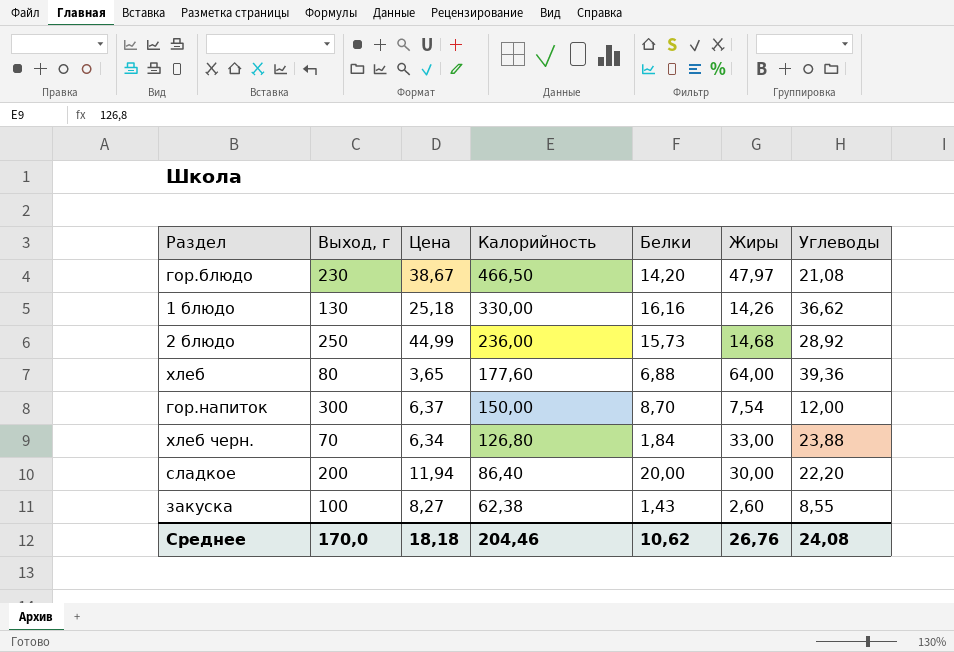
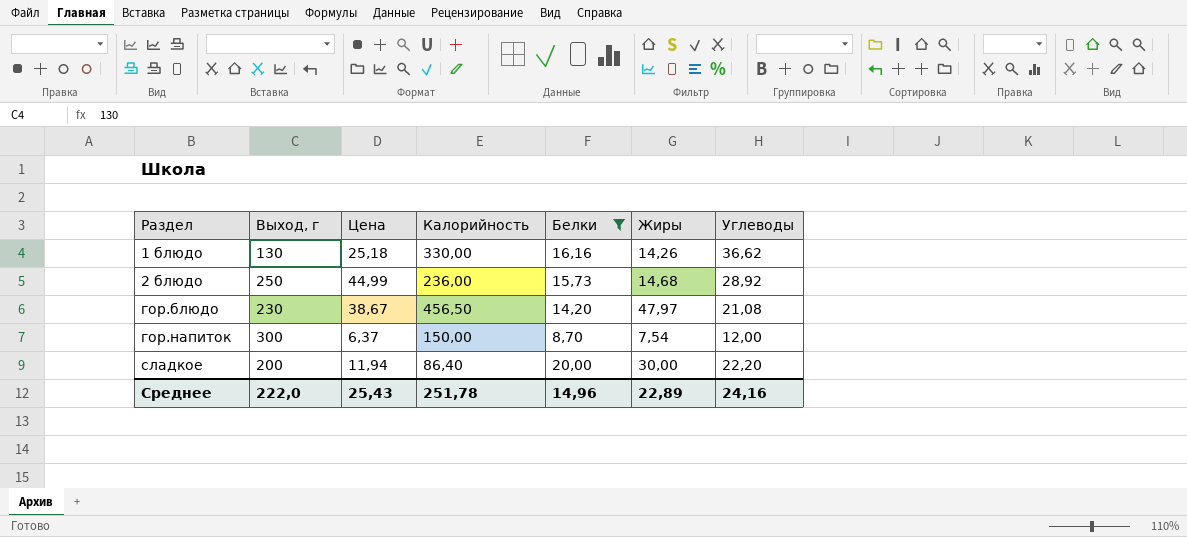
filter: none -> Белки >= 8,70
row order: Калорийность descending -> Раздел ascending
гор.блюдо | Калорийность: 466,50 -> 456,50
Среднее | Выход, г: 170,0 -> 222,0
Среднее | Цена: 18,18 -> 25,43
Среднее | Калорийность: 204,46 -> 251,78
Среднее | Белки: 10,62 -> 14,96
Среднее | Жиры: 26,76 -> 22,89
Среднее | Углеводы: 24,08 -> 24,16

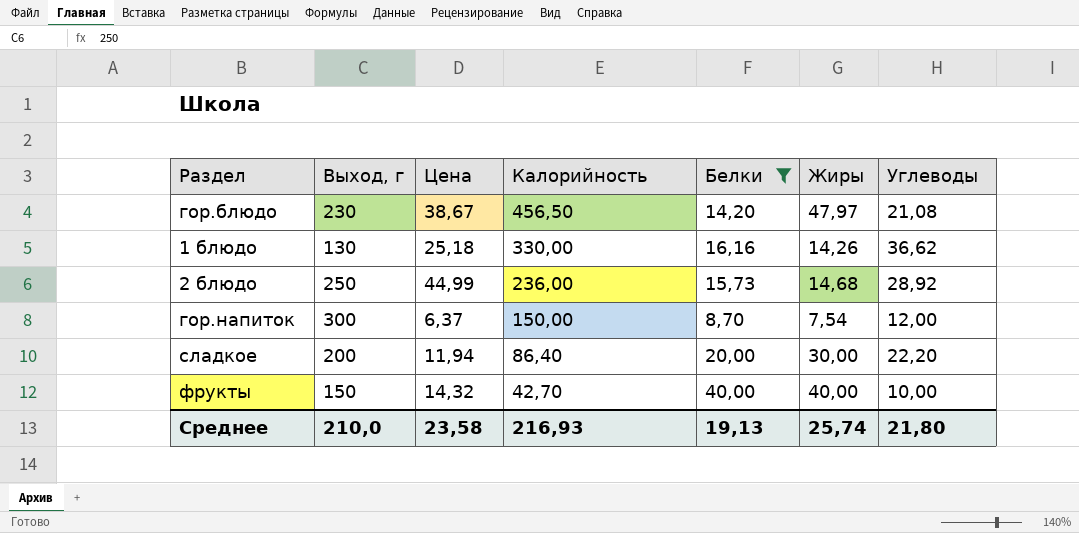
row order: Раздел ascending -> Калорийность descending
row фрукты: none -> 150 | 14,32 | 42,70 | 40,00 | 40,00 | 10,00
Среднее | Выход, г: 222,0 -> 210,0
Среднее | Цена: 25,43 -> 23,58
Среднее | Калорийность: 251,78 -> 216,93
Среднее | Белки: 14,96 -> 19,13
Среднее | Жиры: 22,89 -> 25,74
Среднее | Углеводы: 24,16 -> 21,80

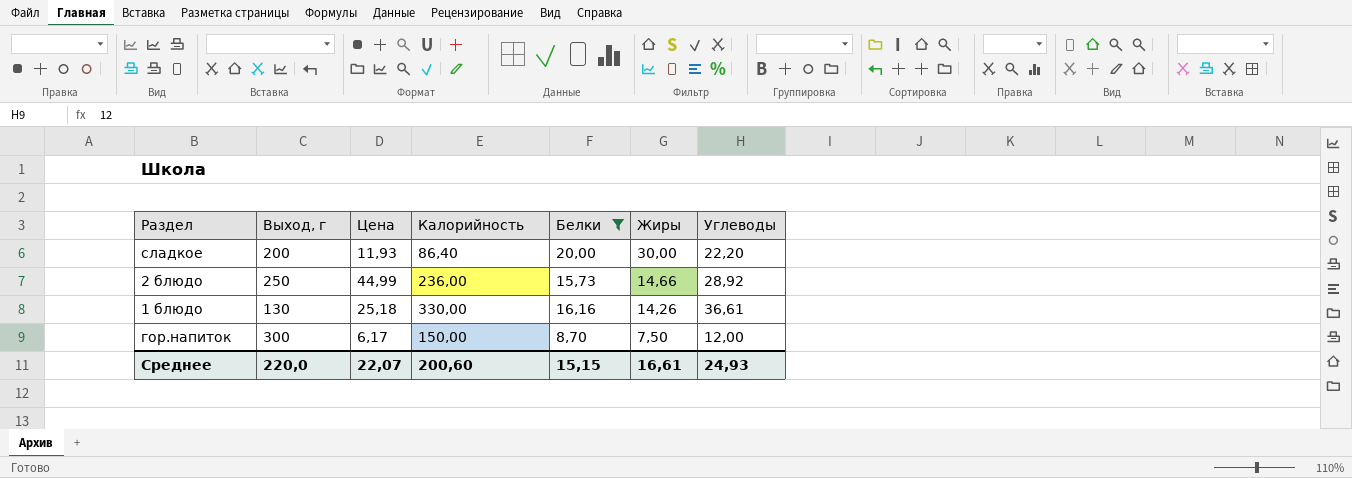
row order: Калорийность descending -> Жиры descending
row гор.блюдо: 230 | 38,67 | 456,50 | 14,20 | 47,97 | 21,08 -> none
row фрукты: 150 | 14,32 | 42,70 | 40,00 | 40,00 | 10,00 -> none
сладкое | Цена: 11,94 -> 11,93
2 блюдо | Жиры: 14,68 -> 14,66
1 блюдо | Углеводы: 36,62 -> 36,61
гор.напиток | Цена: 6,37 -> 6,17
гор.напиток | Жиры: 7,54 -> 7,50
Среднее | Выход, г: 210,0 -> 220,0
Среднее | Цена: 23,58 -> 22,07
Среднее | Калорийность: 216,93 -> 200,60
Среднее | Белки: 19,13 -> 15,15
Среднее | Жиры: 25,74 -> 16,61
Среднее | Углеводы: 21,80 -> 24,93

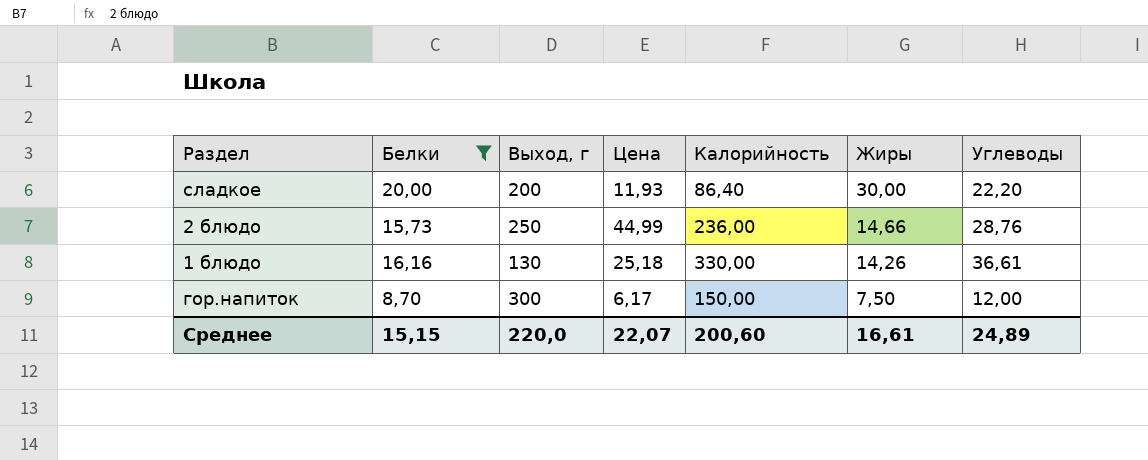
column Белки | position: 5 -> 2
2 блюдо | Углеводы: 28,92 -> 28,76
Среднее | Углеводы: 24,93 -> 24,89

